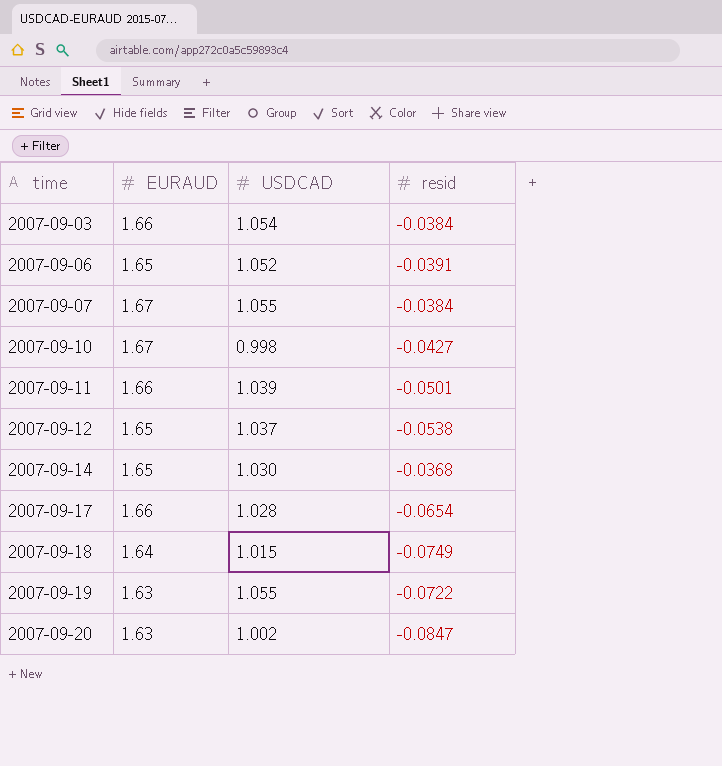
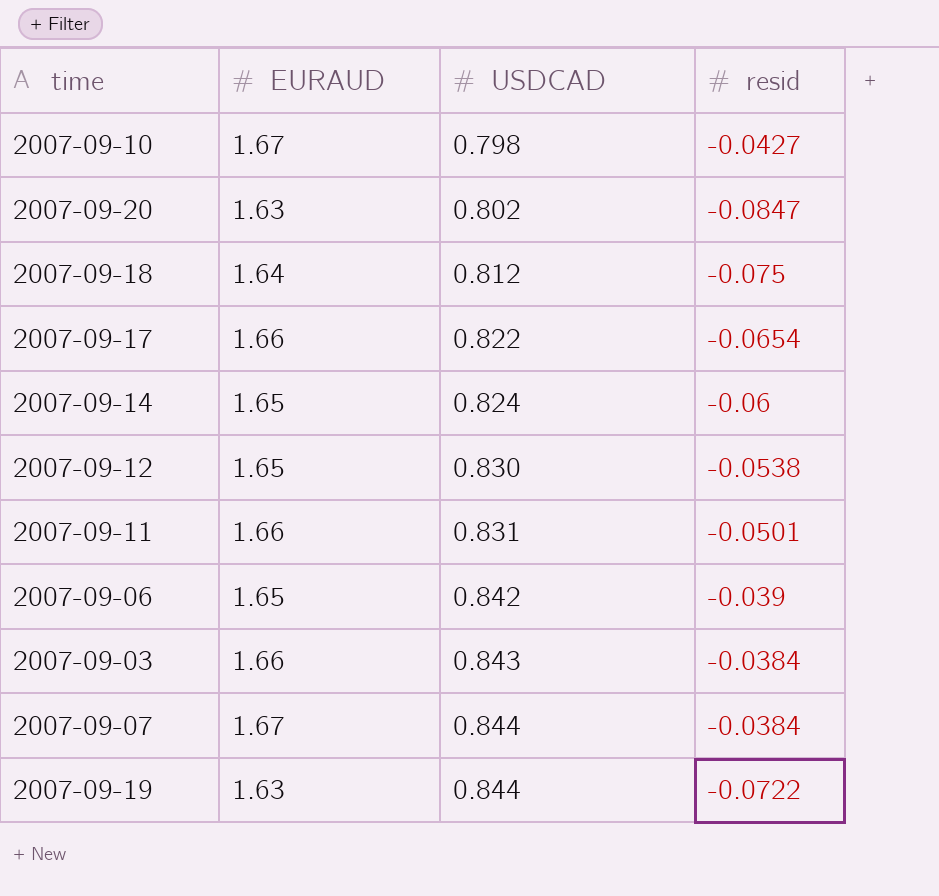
row order: time ascending -> USDCAD ascending
2007-09-10 | USDCAD: 0.998 -> 0.798
2007-09-20 | USDCAD: 1.002 -> 0.802
2007-09-18 | USDCAD: 1.015 -> 0.812
2007-09-18 | resid: -0.0749 -> -0.075
2007-09-17 | USDCAD: 1.028 -> 0.822
2007-09-14 | USDCAD: 1.030 -> 0.824
2007-09-14 | resid: -0.0368 -> -0.06
2007-09-12 | USDCAD: 1.037 -> 0.830
2007-09-11 | USDCAD: 1.039 -> 0.831
2007-09-06 | USDCAD: 1.052 -> 0.842
2007-09-06 | resid: -0.0391 -> -0.039
2007-09-03 | USDCAD: 1.054 -> 0.843
2007-09-07 | USDCAD: 1.055 -> 0.844
2007-09-19 | USDCAD: 1.055 -> 0.844

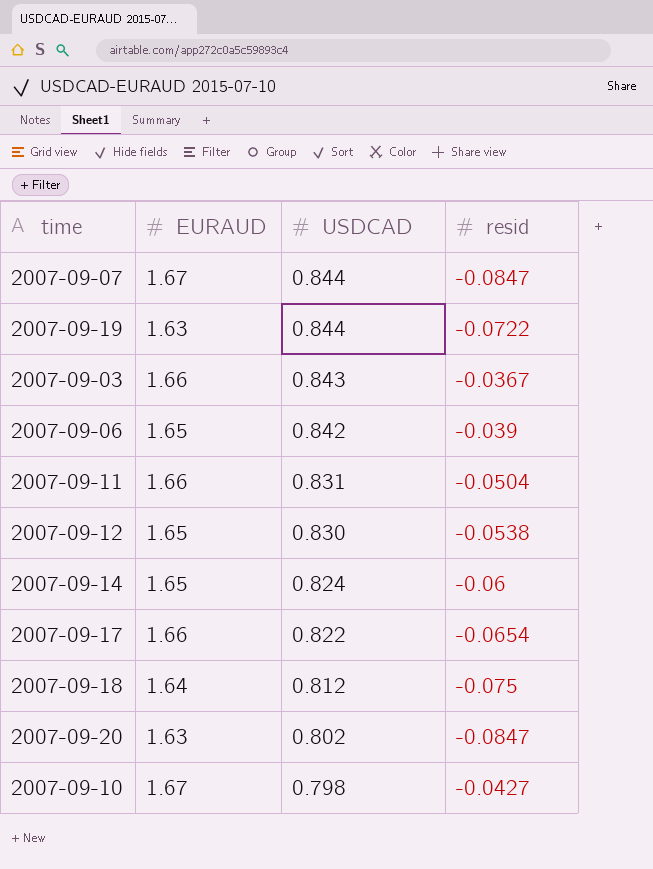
row order: USDCAD ascending -> USDCAD descending
2007-09-07 | resid: -0.0384 -> -0.0847
2007-09-03 | resid: -0.0384 -> -0.0367
2007-09-11 | resid: -0.0501 -> -0.0504

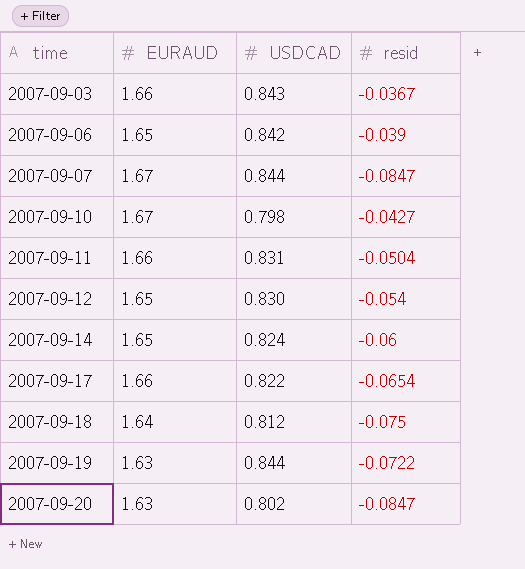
row order: USDCAD descending -> time ascending
2007-09-12 | resid: -0.0538 -> -0.054

